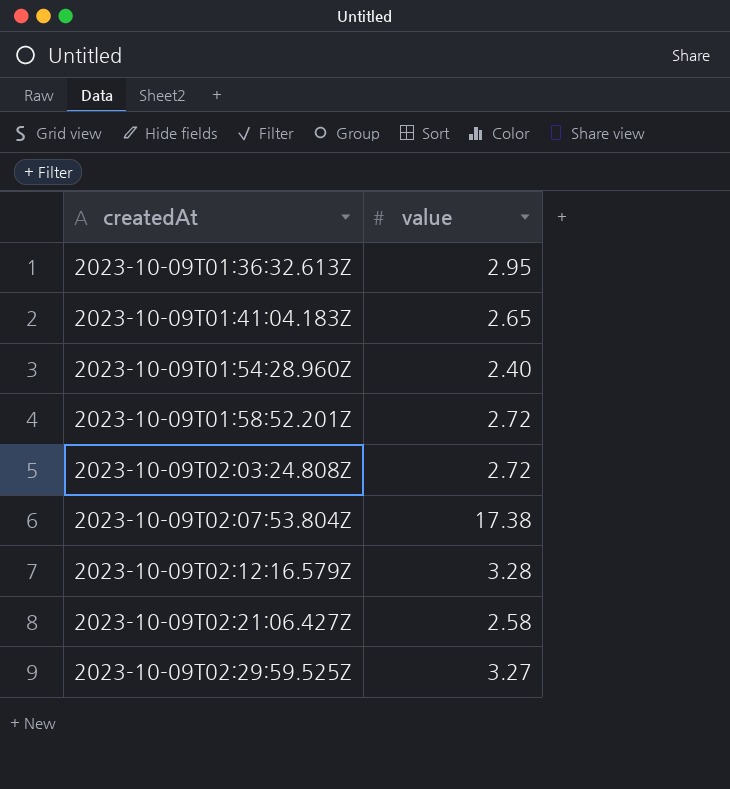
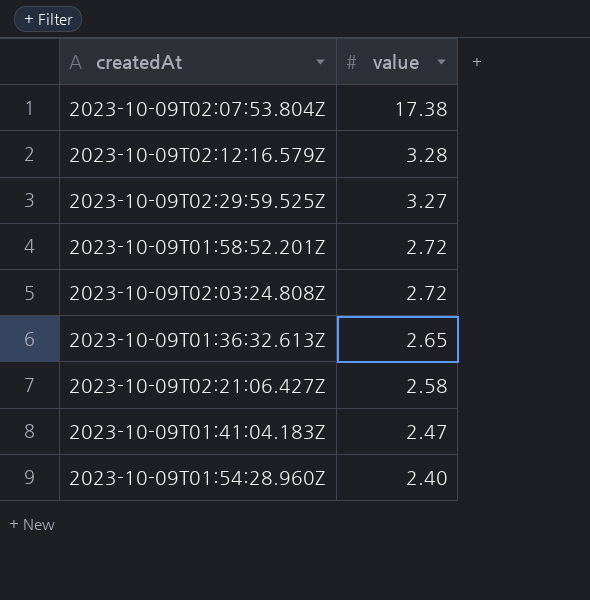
row order: createdAt ascending -> value descending
2023-10-09T01:36:32.613Z | value: 2.95 -> 2.65
2023-10-09T01:41:04.183Z | value: 2.65 -> 2.47

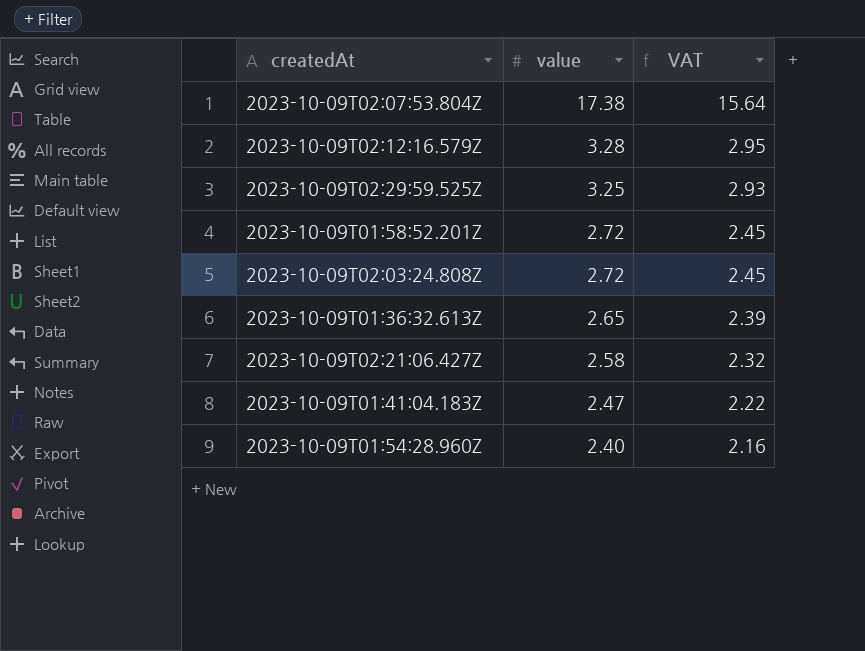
column VAT | formula: none -> [value] * 0.9
2023-10-09T02:29:59.525Z | value: 3.27 -> 3.25

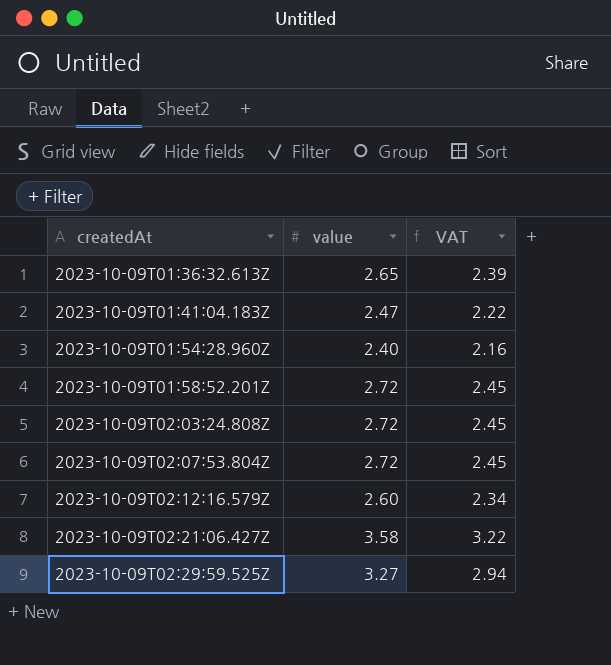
row order: value descending -> createdAt ascending
2023-10-09T02:07:53.804Z | value: 17.38 -> 2.72
2023-10-09T02:07:53.804Z | VAT: 15.64 -> 2.45
2023-10-09T02:12:16.579Z | value: 3.28 -> 2.60
2023-10-09T02:12:16.579Z | VAT: 2.95 -> 2.34
2023-10-09T02:21:06.427Z | value: 2.58 -> 3.58
2023-10-09T02:21:06.427Z | VAT: 2.32 -> 3.22
2023-10-09T02:29:59.525Z | value: 3.25 -> 3.27
2023-10-09T02:29:59.525Z | VAT: 2.93 -> 2.94

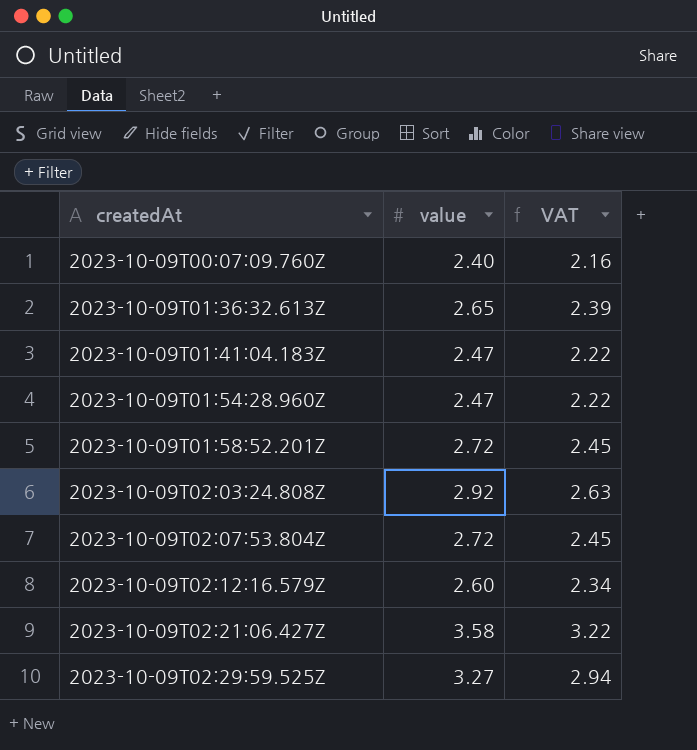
row 2023-10-09T00:07:09.760Z: none -> 2.40 | 2.16
2023-10-09T01:54:28.960Z | value: 2.40 -> 2.47
2023-10-09T01:54:28.960Z | VAT: 2.16 -> 2.22
2023-10-09T02:03:24.808Z | value: 2.72 -> 2.92
2023-10-09T02:03:24.808Z | VAT: 2.45 -> 2.63

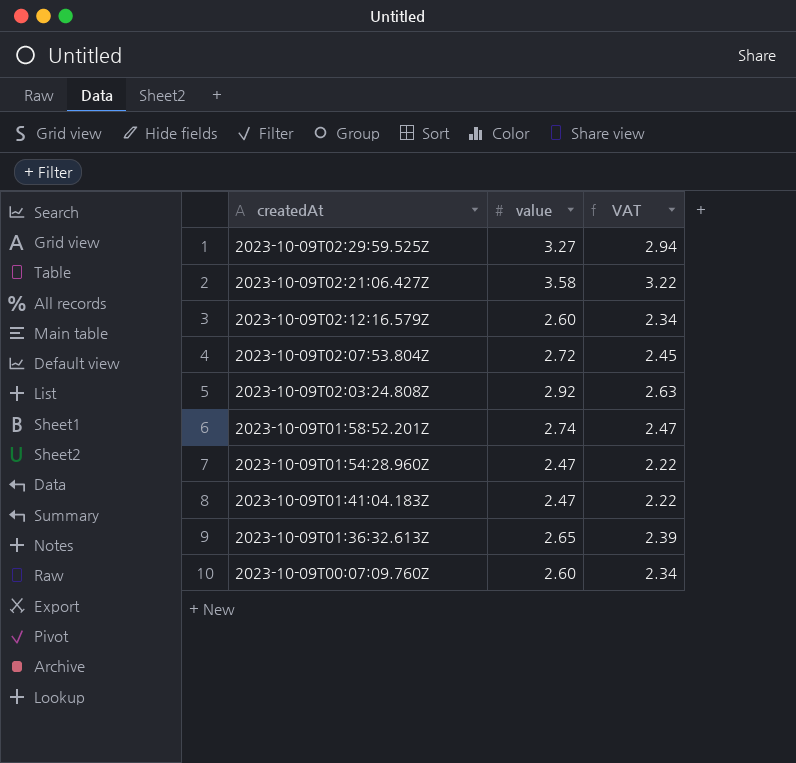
row order: createdAt ascending -> createdAt descending
2023-10-09T01:58:52.201Z | value: 2.72 -> 2.74
2023-10-09T01:58:52.201Z | VAT: 2.45 -> 2.47
2023-10-09T00:07:09.760Z | value: 2.40 -> 2.60
2023-10-09T00:07:09.760Z | VAT: 2.16 -> 2.34

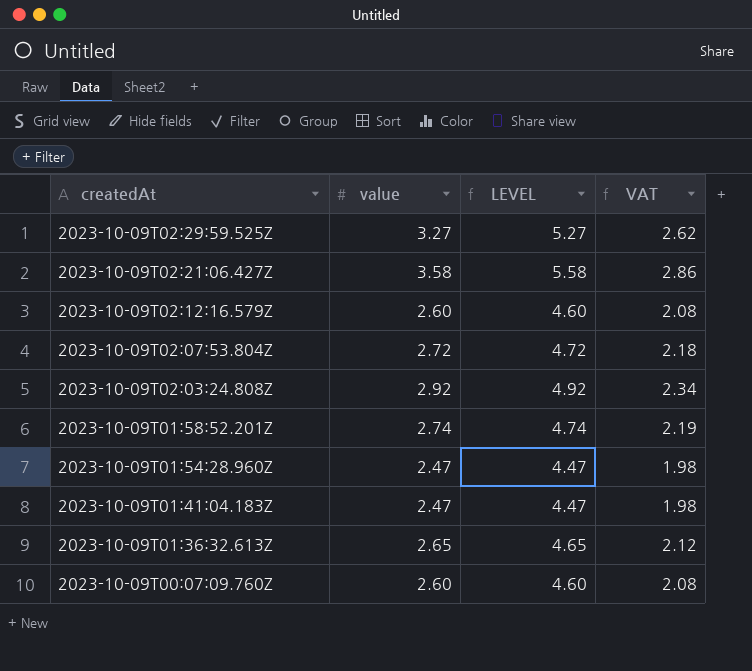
column LEVEL | formula: none -> [value] + 2
column VAT | formula: [value] * 0.9 -> [value] * 0.8

